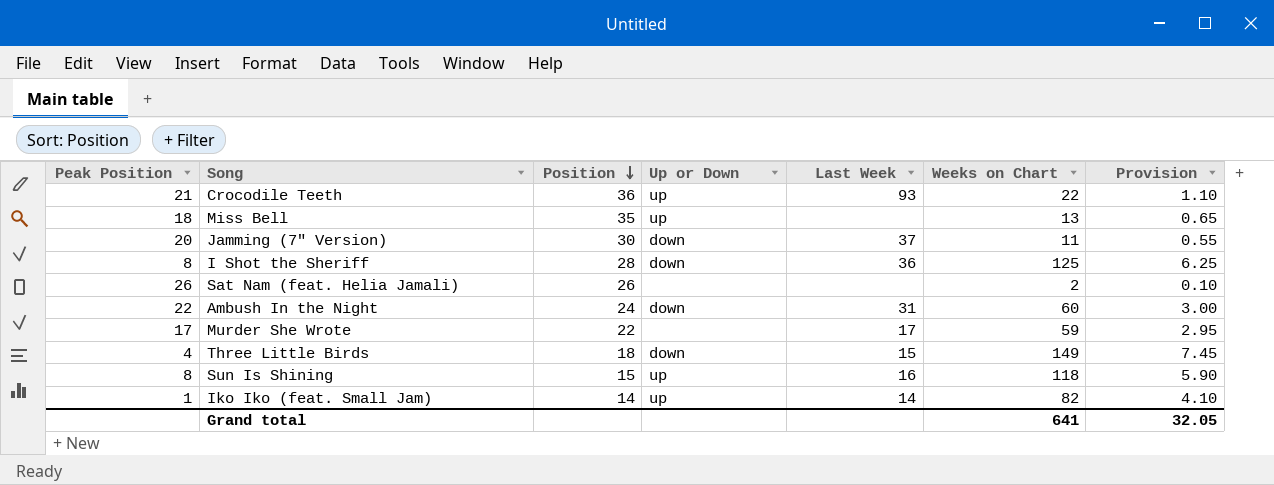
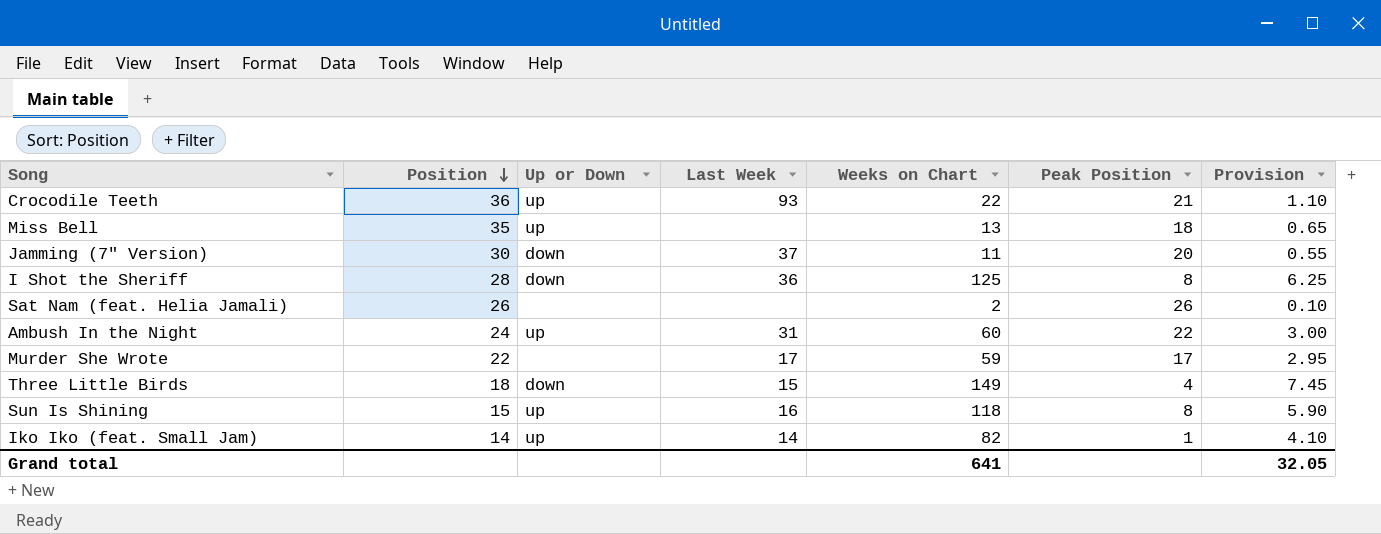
column Peak Position | position: 1 -> 6
Ambush In the Night | Up or Down: down -> up

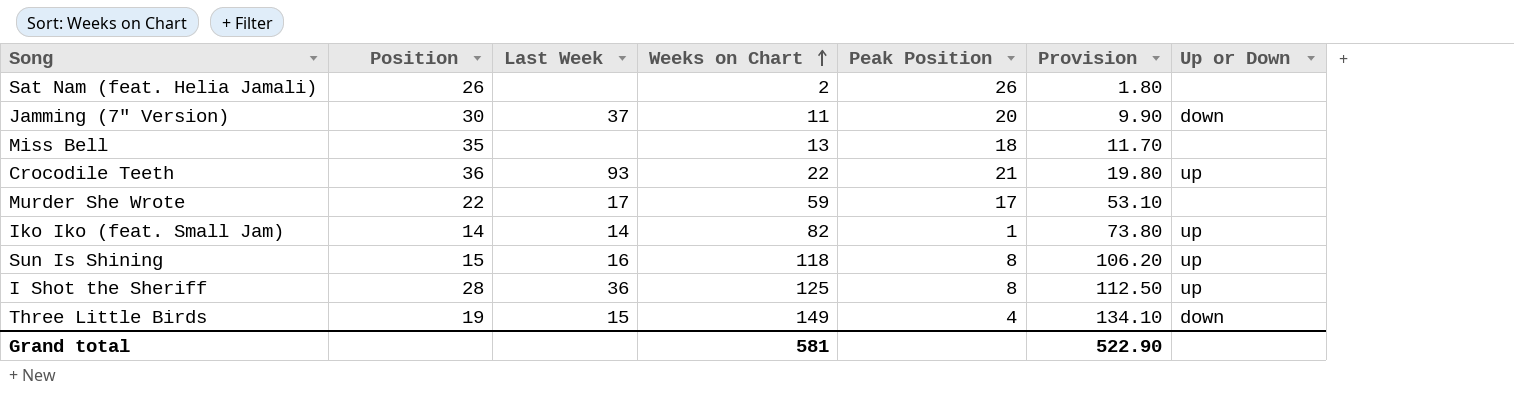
row order: Position descending -> Weeks on Chart ascending
column Provision | formula: [Weeks on Chart] * 0.05 -> [Weeks on Chart] * 0.9
column Up or Down | position: 3 -> 7
row Ambush In the Night: 24 | up | 31 | 60 | 22 | 3.00 -> none
Miss Bell | Up or Down: up -> none
I Shot the Sheriff | Up or Down: down -> up
Three Little Birds | Position: 18 -> 19
Grand total | Weeks on Chart: 641 -> 581
Grand total | Provision: 32.05 -> 522.90

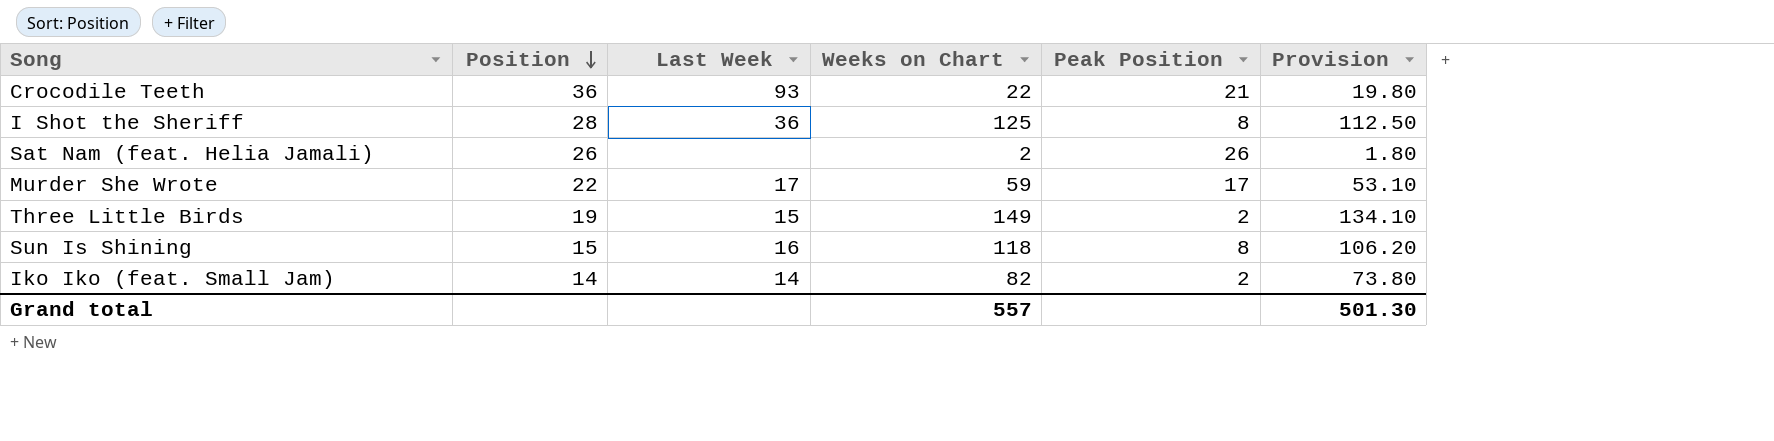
row order: Weeks on Chart ascending -> Position descending
column Up or Down | position: 7 -> none
row Jamming (7" Version): 30 | 37 | 11 | 20 | 9.90 | down -> none
row Miss Bell: 35 | none | 13 | 18 | 11.70 | none -> none
Three Little Birds | Peak Position: 4 -> 2
Iko Iko (feat. Small Jam) | Peak Position: 1 -> 2
Grand total | Weeks on Chart: 581 -> 557
Grand total | Provision: 522.90 -> 501.30

